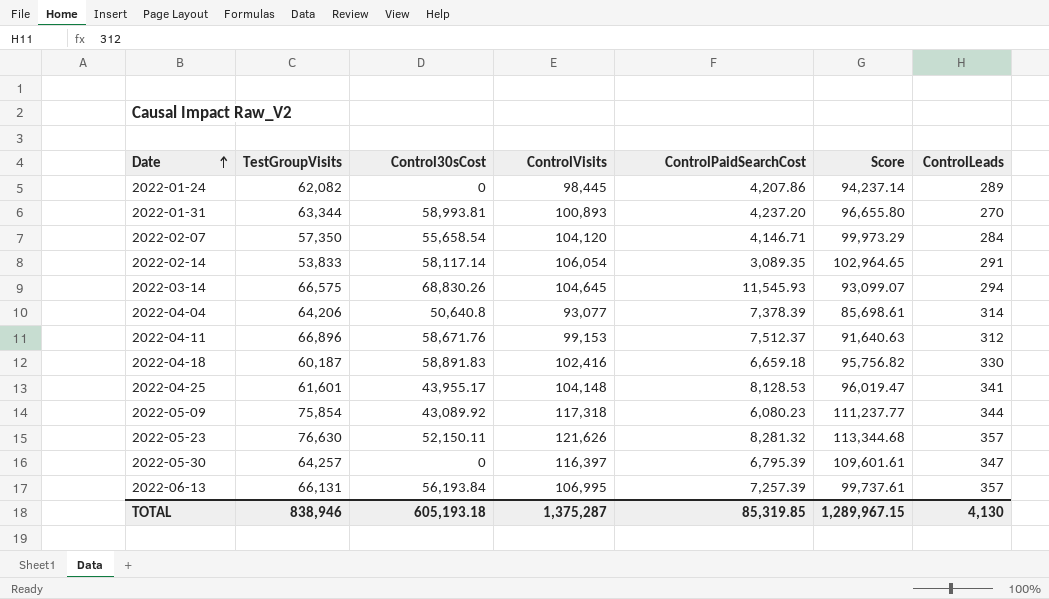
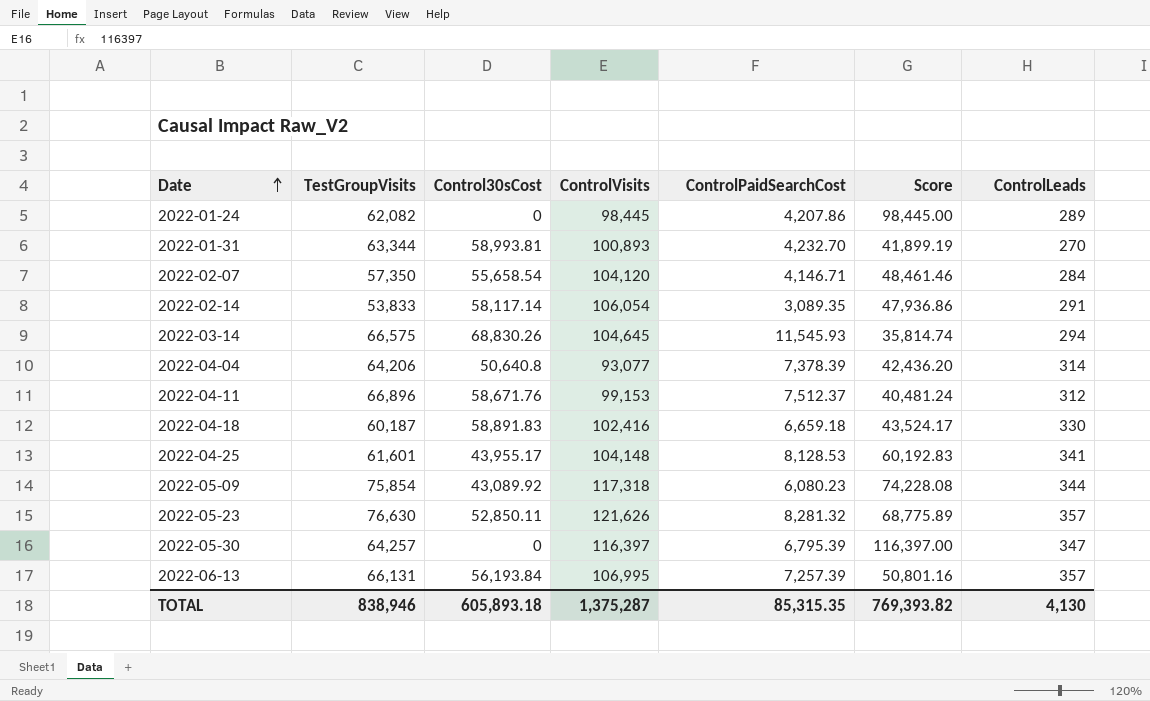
column Score | formula: [ControlVisits] - [ControlPaidSearchCost] -> [ControlVisits] - [Control30sCost]
2022-01-31 | ControlPaidSearchCost: 4,237.20 -> 4,232.70
2022-05-23 | Control30sCost: 52,150.11 -> 52,850.11
TOTAL | Control30sCost: 605,193.18 -> 605,893.18
TOTAL | ControlPaidSearchCost: 85,319.85 -> 85,315.35
TOTAL | Score: 1,289,967.15 -> 769,393.82

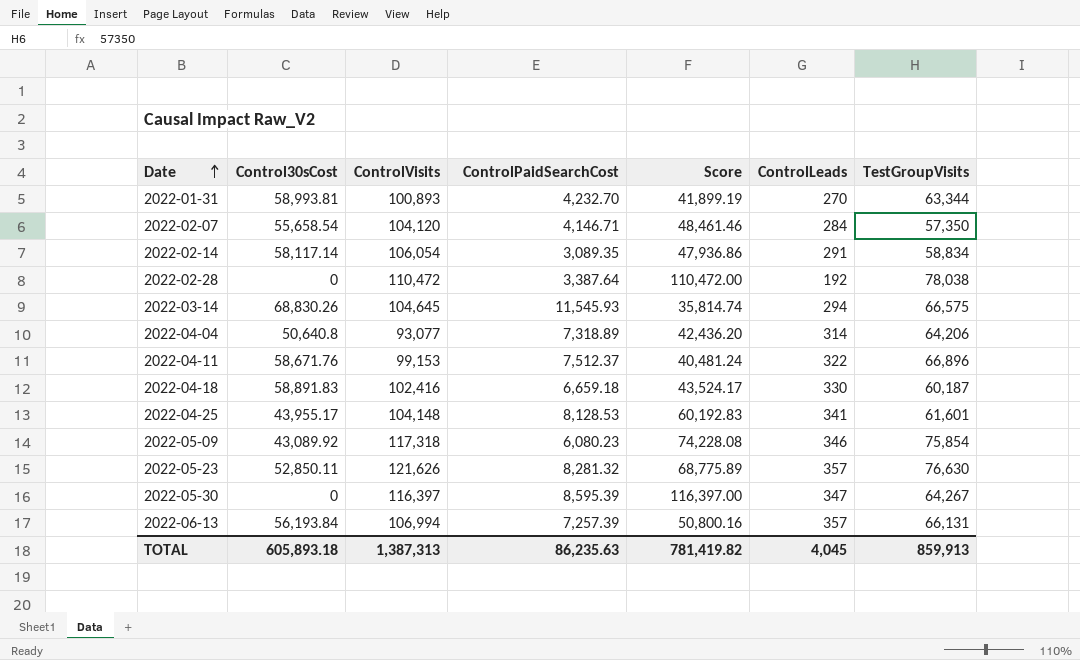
column TestGroupVisits | position: 2 -> 7
row 2022-01-24: 62,082 | 0 | 98,445 | 4,207.86 | 98,445.00 | 289 -> none
2022-02-14 | TestGroupVisits: 53,833 -> 58,834
row 2022-02-28: none -> 0 | 110,472 | 3,387.64 | 110,472.00 | 192 | 78,038
2022-04-04 | ControlPaidSearchCost: 7,378.39 -> 7,318.89
2022-04-11 | ControlLeads: 312 -> 322
2022-05-09 | ControlLeads: 344 -> 346
2022-05-30 | ControlPaidSearchCost: 6,795.39 -> 8,595.39
2022-05-30 | TestGroupVisits: 64,257 -> 64,267
2022-06-13 | ControlVisits: 106,995 -> 106,994
2022-06-13 | Score: 50,801.16 -> 50,800.16
TOTAL | ControlVisits: 1,375,287 -> 1,387,313
TOTAL | ControlPaidSearchCost: 85,315.35 -> 86,235.63
TOTAL | Score: 769,393.82 -> 781,419.82
TOTAL | ControlLeads: 4,130 -> 4,045
TOTAL | TestGroupVisits: 838,946 -> 859,913

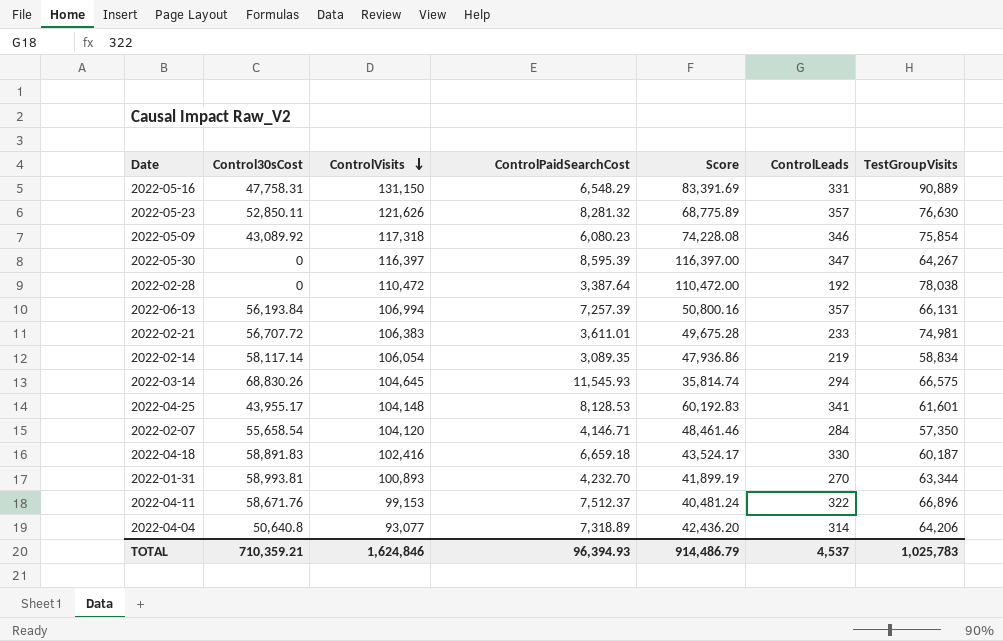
row order: Date ascending -> ControlVisits descending
row 2022-05-16: none -> 47,758.31 | 131,150 | 6,548.29 | 83,391.69 | 331 | 90,889
row 2022-02-21: none -> 56,707.72 | 106,383 | 3,611.01 | 49,675.28 | 233 | 74,981
2022-02-14 | ControlLeads: 291 -> 219
TOTAL | Control30sCost: 605,893.18 -> 710,359.21
TOTAL | ControlVisits: 1,387,313 -> 1,624,846
TOTAL | ControlPaidSearchCost: 86,235.63 -> 96,394.93
TOTAL | Score: 781,419.82 -> 914,486.79
TOTAL | ControlLeads: 4,045 -> 4,537
TOTAL | TestGroupVisits: 859,913 -> 1,025,783

